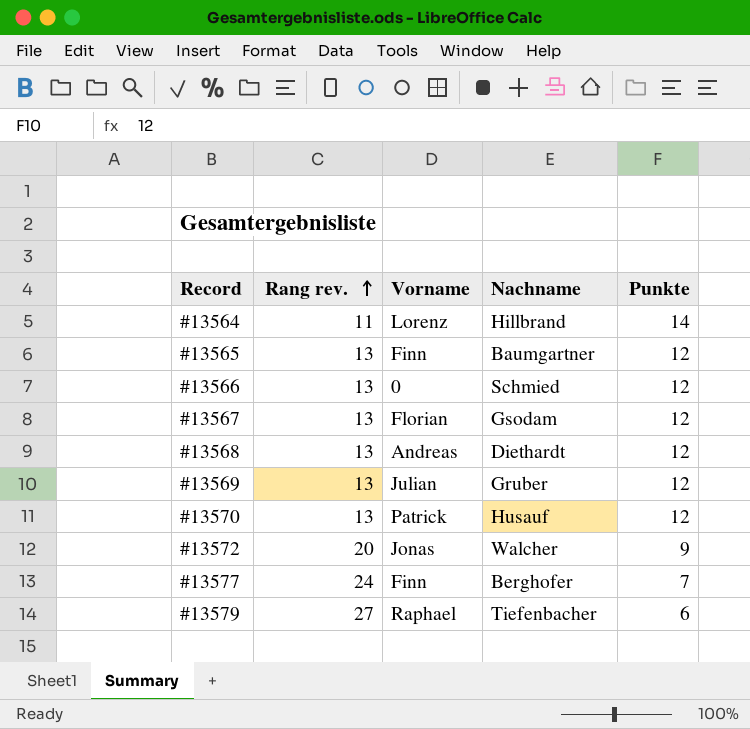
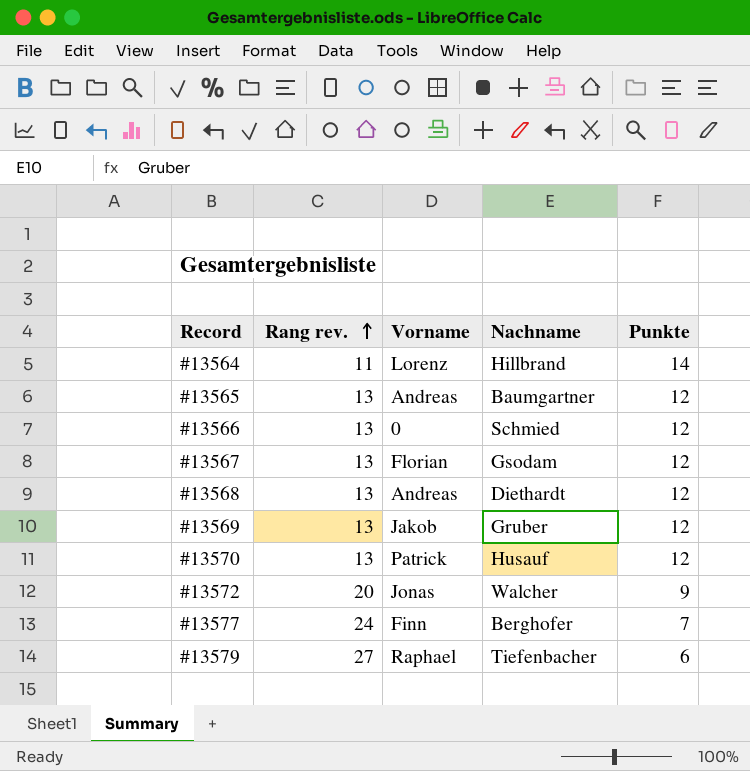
#13565 | Vorname: Finn -> Andreas
#13569 | Vorname: Julian -> Jakob

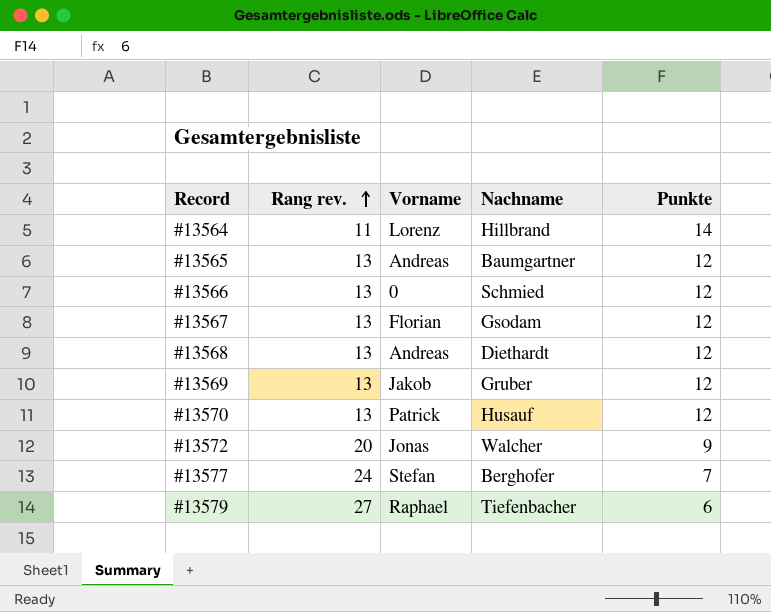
#13577 | Vorname: Finn -> Stefan

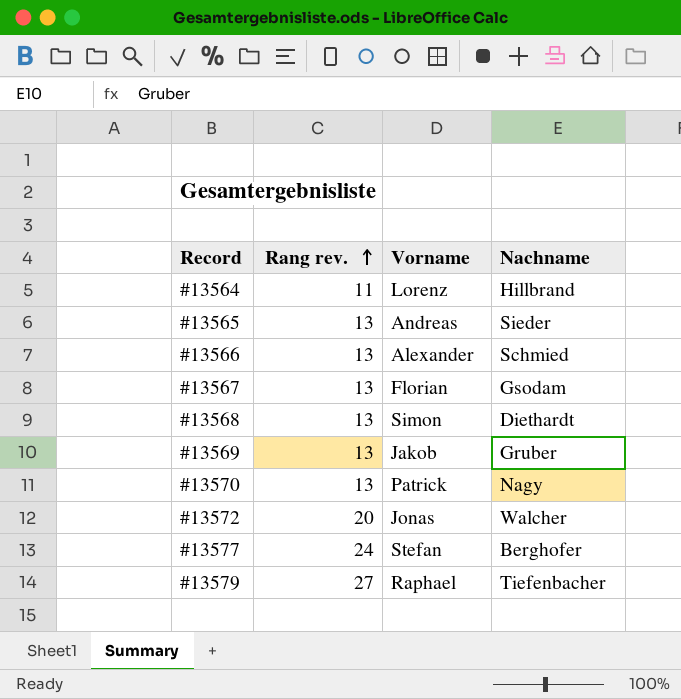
column Punkte | position: 5 -> none
#13565 | Nachname: Baumgartner -> Sieder
#13566 | Vorname: 0 -> Alexander
#13568 | Vorname: Andreas -> Simon
#13570 | Nachname: Husauf -> Nagy

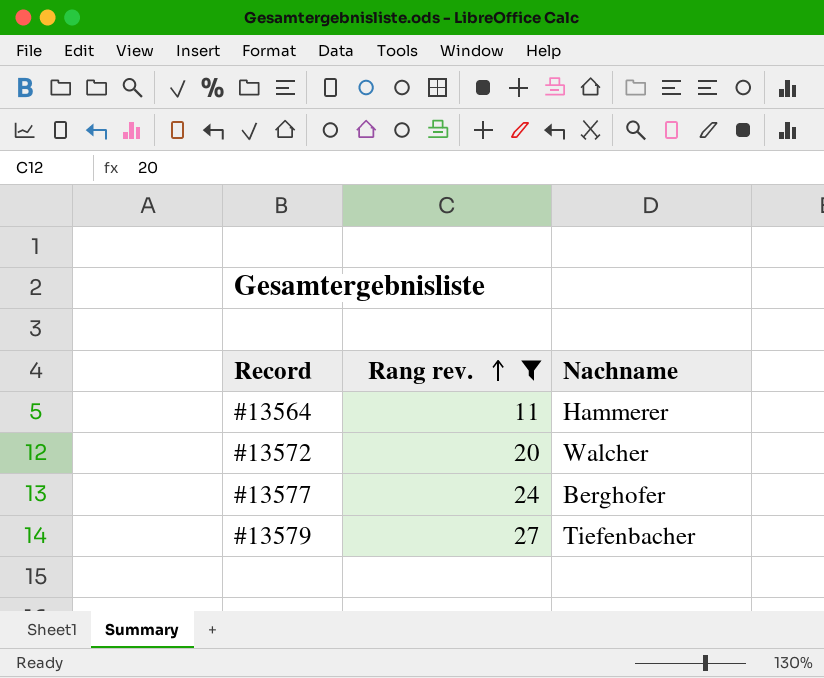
filter: none -> Rang rev. != 13
column Vorname | position: 3 -> none
#13564 | Nachname: Hillbrand -> Hammerer

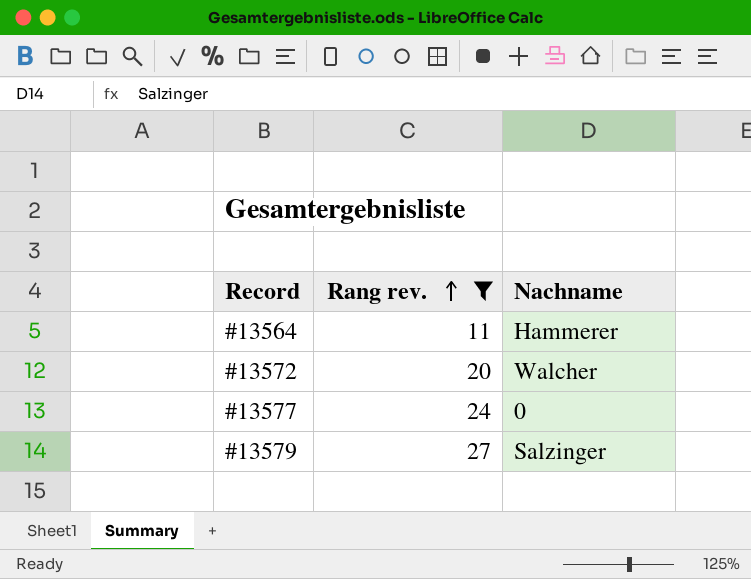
#13577 | Nachname: Berghofer -> 0
#13579 | Nachname: Tiefenbacher -> Salzinger

